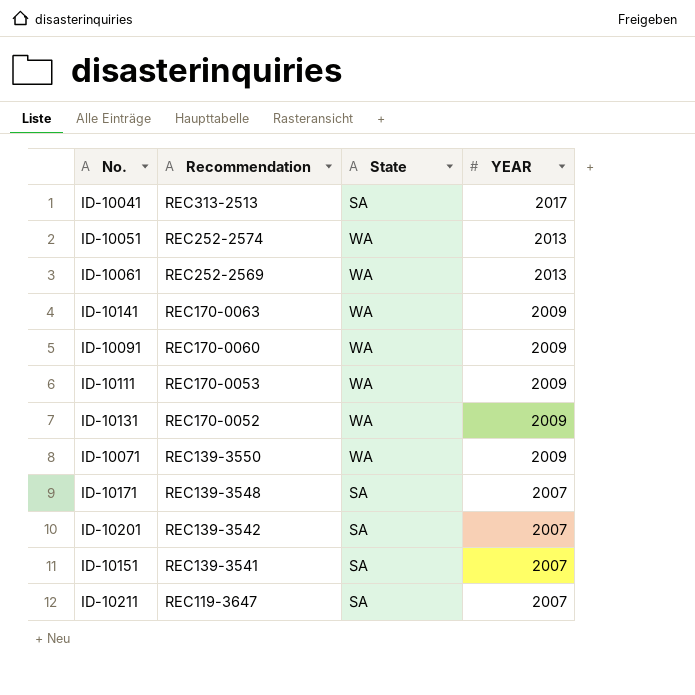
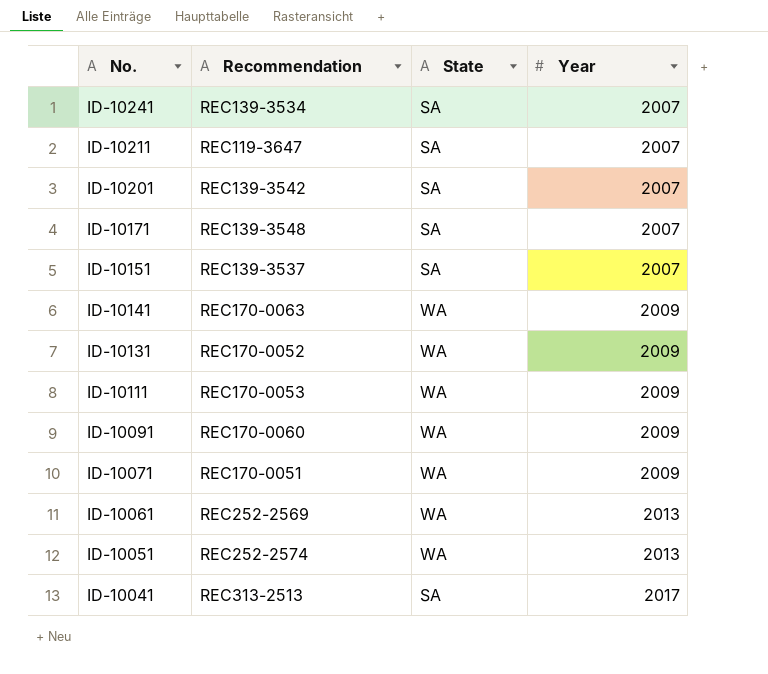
row order: Recommendation descending -> No. descending
column name: YEAR -> Year
row ID-10241: none -> REC139-3534 | SA | 2007
ID-10151 | Recommendation: REC139-3541 -> REC139-3537
ID-10071 | Recommendation: REC139-3550 -> REC170-0051

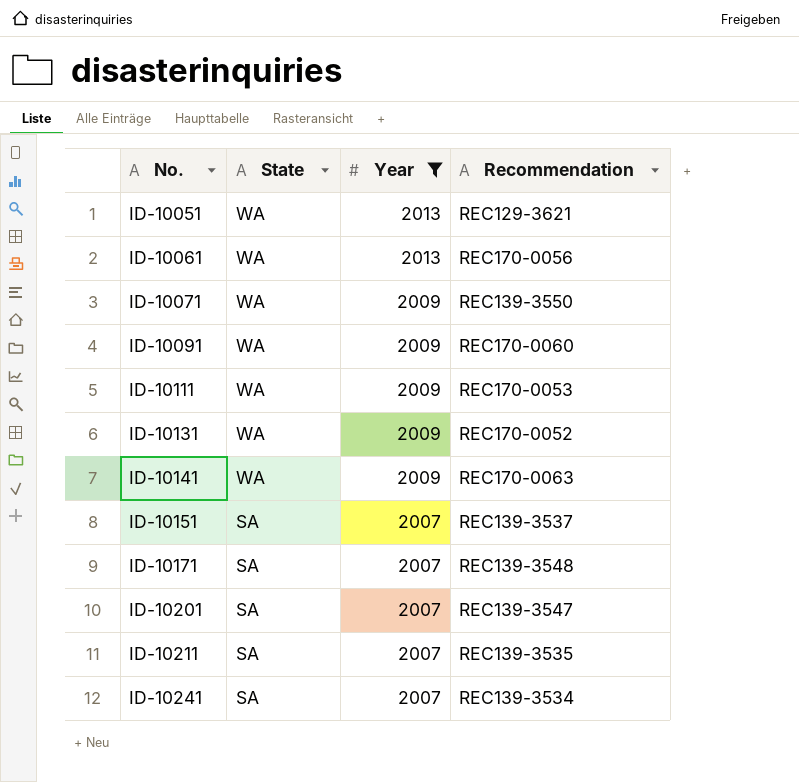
filter: none -> Year != 2017
row order: No. descending -> No. ascending
column Recommendation | position: 2 -> 4
ID-10051 | Recommendation: REC252-2574 -> REC129-3621
ID-10061 | Recommendation: REC252-2569 -> REC170-0056
ID-10071 | Recommendation: REC170-0051 -> REC139-3550
ID-10201 | Recommendation: REC139-3542 -> REC139-3547
ID-10211 | Recommendation: REC119-3647 -> REC139-3535

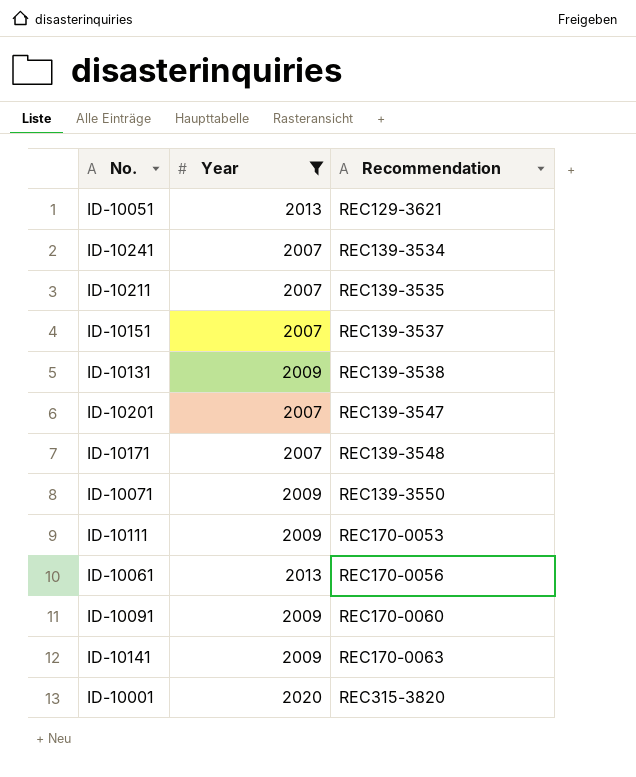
row order: No. ascending -> Recommendation ascending
column State | position: 2 -> none
ID-10131 | Recommendation: REC170-0052 -> REC139-3538
row ID-10001: none -> 2020 | REC315-3820

